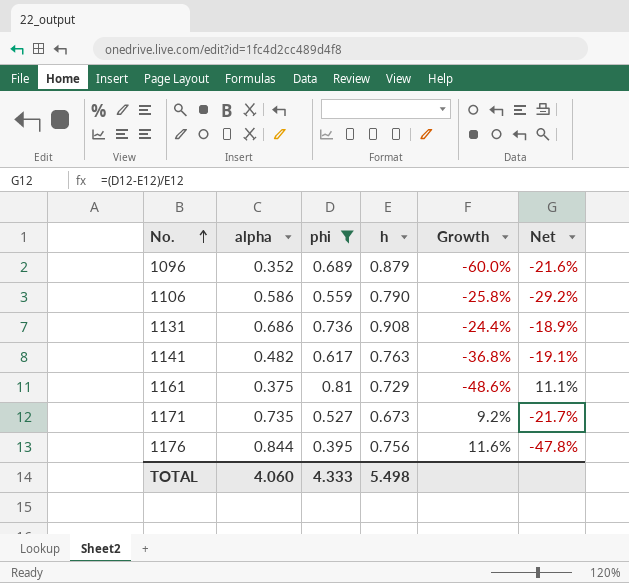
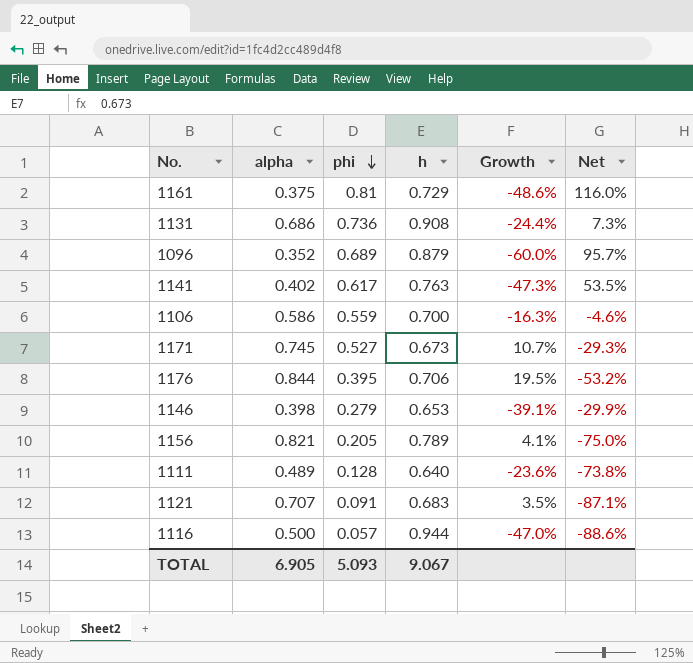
filter: phi >= 0.395 -> none
row order: No. ascending -> phi descending
column Net | formula: ([phi] - [h]) / [h] -> ([phi] - [alpha]) / [alpha]
1141 | alpha: 0.482 -> 0.402
1141 | Growth: -36.8% -> -47.3%
1106 | h: 0.790 -> 0.700
1106 | Growth: -25.8% -> -16.3%
1171 | alpha: 0.735 -> 0.745
1171 | Growth: 9.2% -> 10.7%
1176 | h: 0.756 -> 0.706
1176 | Growth: 11.6% -> 19.5%
TOTAL | alpha: 4.060 -> 6.905
TOTAL | phi: 4.333 -> 5.093
TOTAL | h: 5.498 -> 9.067

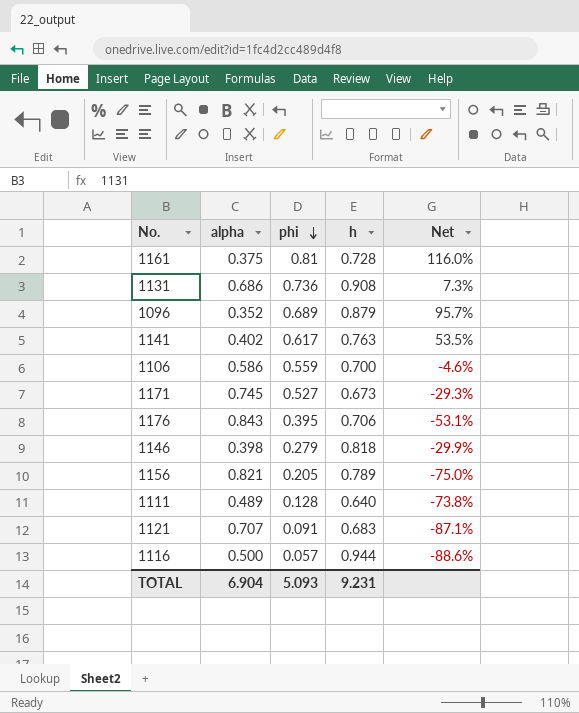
column Growth | formula: ([alpha] - [h]) / [h] -> none
1161 | h: 0.729 -> 0.728
1176 | alpha: 0.844 -> 0.843
1176 | Net: -53.2% -> -53.1%
1146 | h: 0.653 -> 0.818
TOTAL | alpha: 6.905 -> 6.904
TOTAL | h: 9.067 -> 9.231

